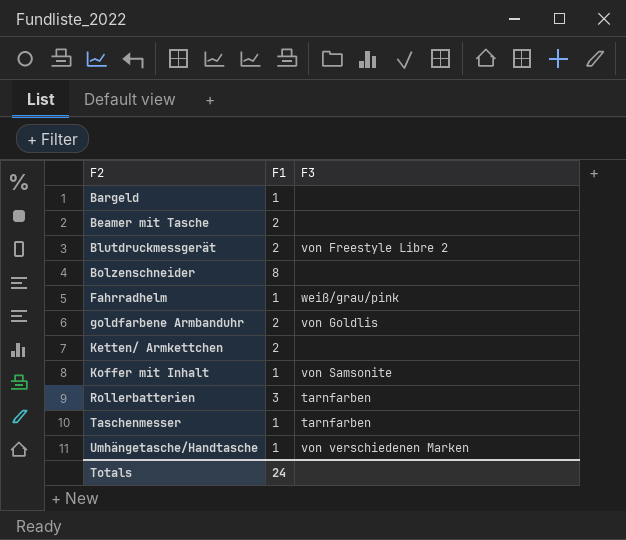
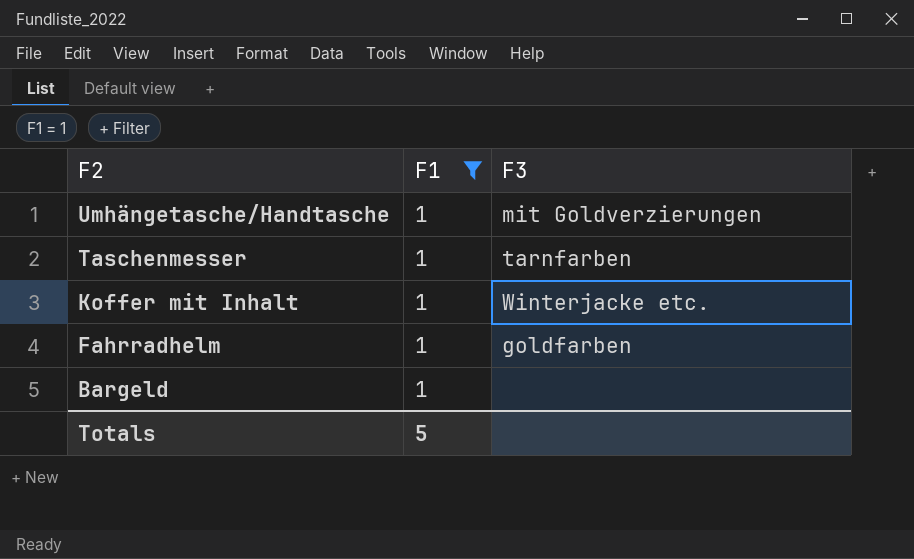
filter: none -> F1 = 1
row order: F2 ascending -> F2 descending
Umhängetasche/Handtasche | F3: von verschiedenen Marken -> mit Goldverzierungen
Koffer mit Inhalt | F3: von Samsonite -> Winterjacke etc.
Fahrradhelm | F3: weiß/grau/pink -> goldfarben
Totals | F1: 24 -> 5

